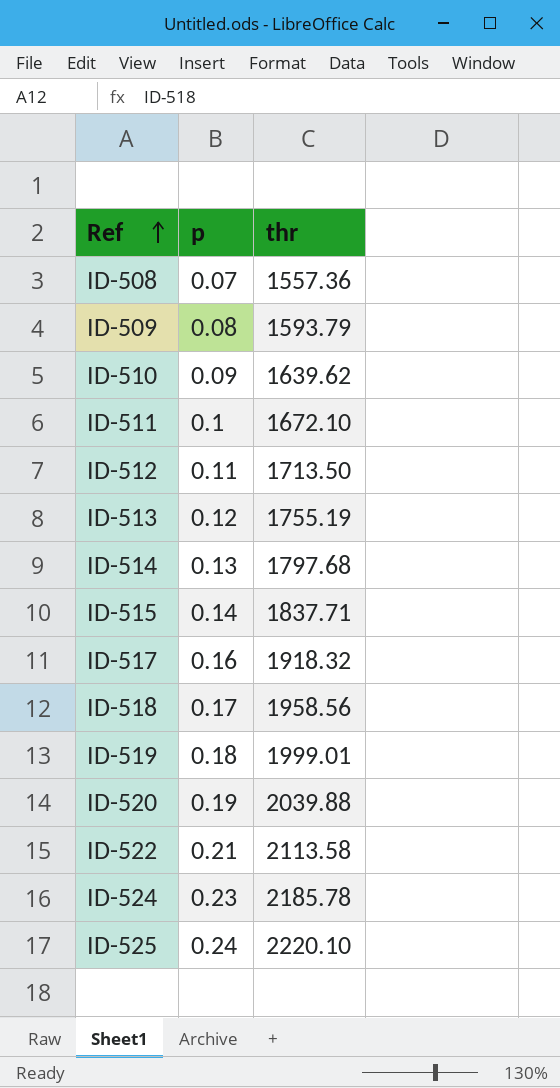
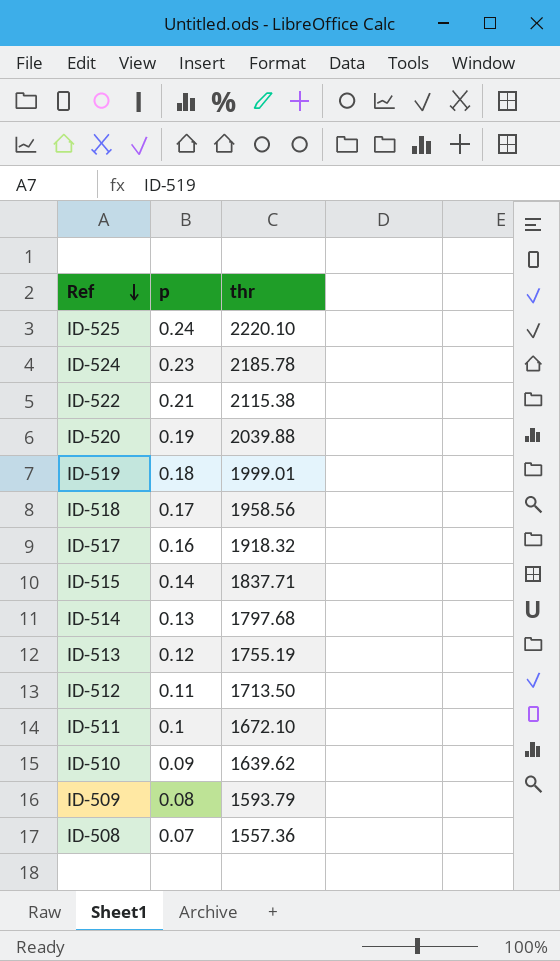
row order: Ref ascending -> Ref descending
ID-522 | thr: 2113.58 -> 2115.38

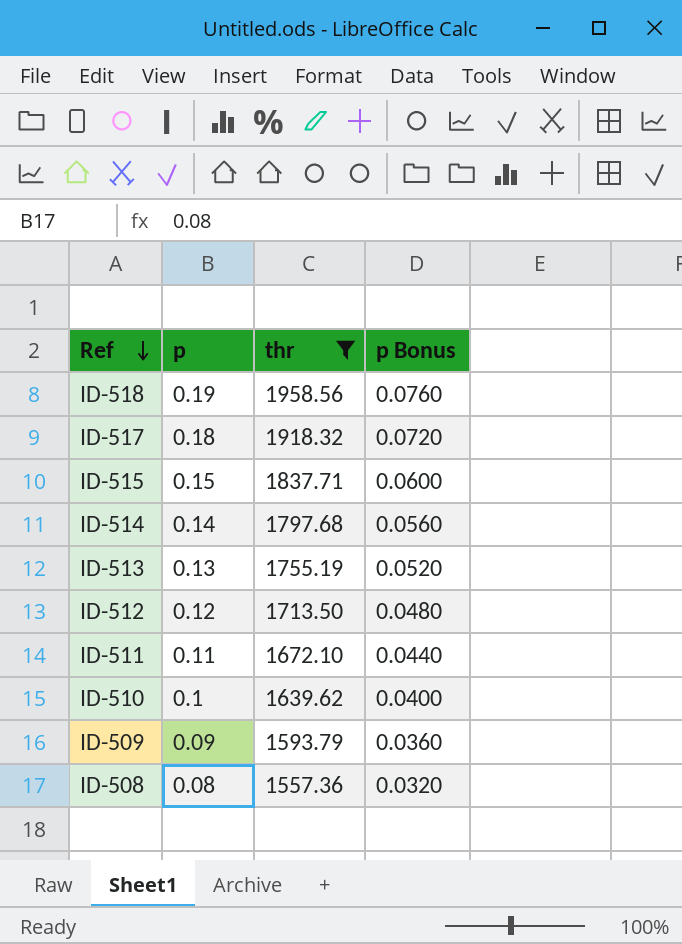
filter: none -> thr <= 1958.56
column p Bonus | formula: none -> [p] * 0.4
ID-518 | p: 0.17 -> 0.19
ID-517 | p: 0.16 -> 0.18
ID-515 | p: 0.14 -> 0.15
ID-514 | p: 0.13 -> 0.14
ID-513 | p: 0.12 -> 0.13
ID-512 | p: 0.11 -> 0.12
ID-511 | p: 0.1 -> 0.11
ID-510 | p: 0.09 -> 0.1
ID-509 | p: 0.08 -> 0.09
ID-508 | p: 0.07 -> 0.08

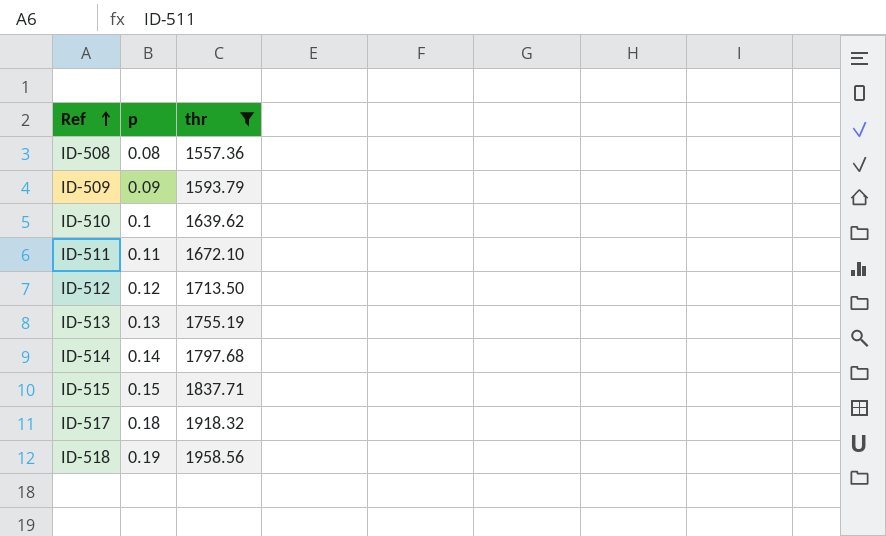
row order: Ref descending -> Ref ascending
column p Bonus | formula: [p] * 0.4 -> none

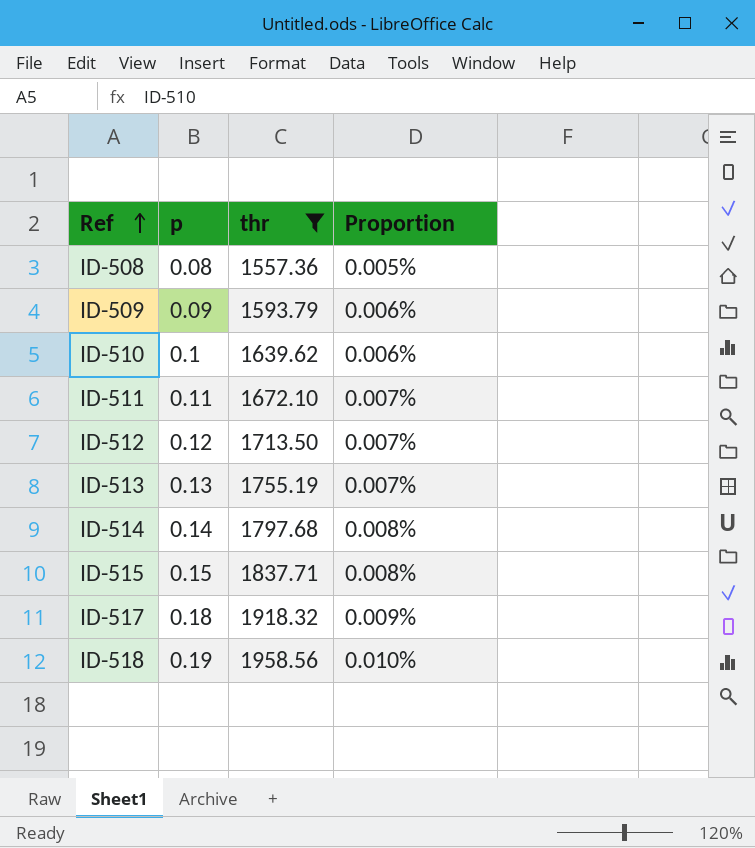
column Proportion | formula: none -> [p] / [thr]

